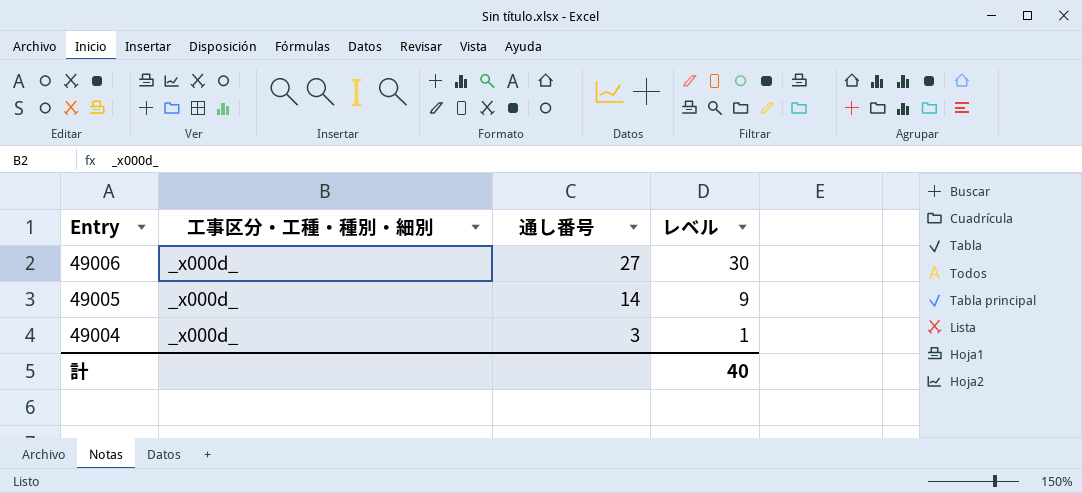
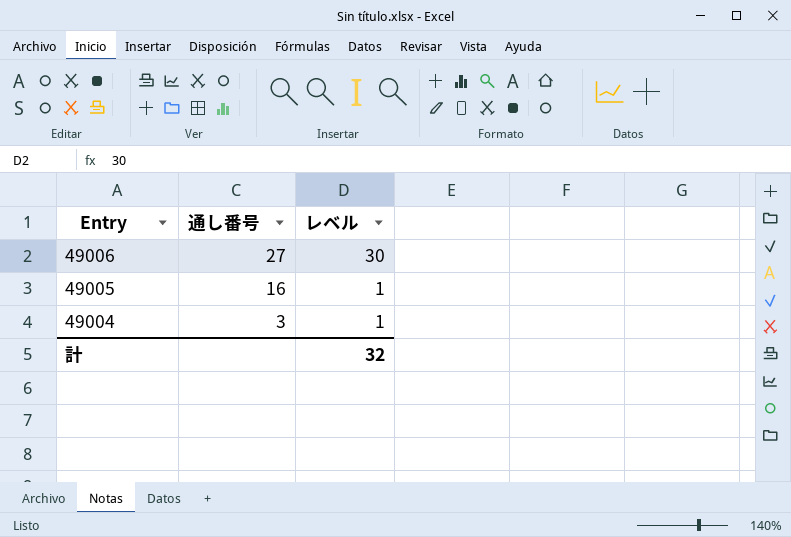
column 工事区分・工種・種別・細別 | position: 2 -> none
49005 | 通し番号: 14 -> 16
49005 | レベル: 9 -> 1
計 | レベル: 40 -> 32

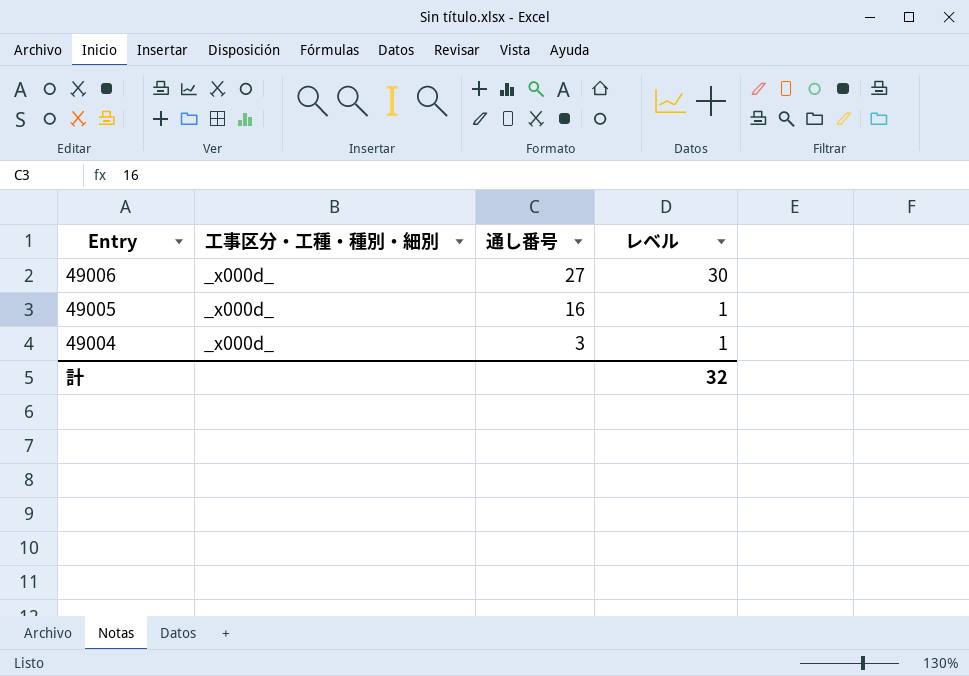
column 工事区分・工種・種別・細別 | position: none -> 2

